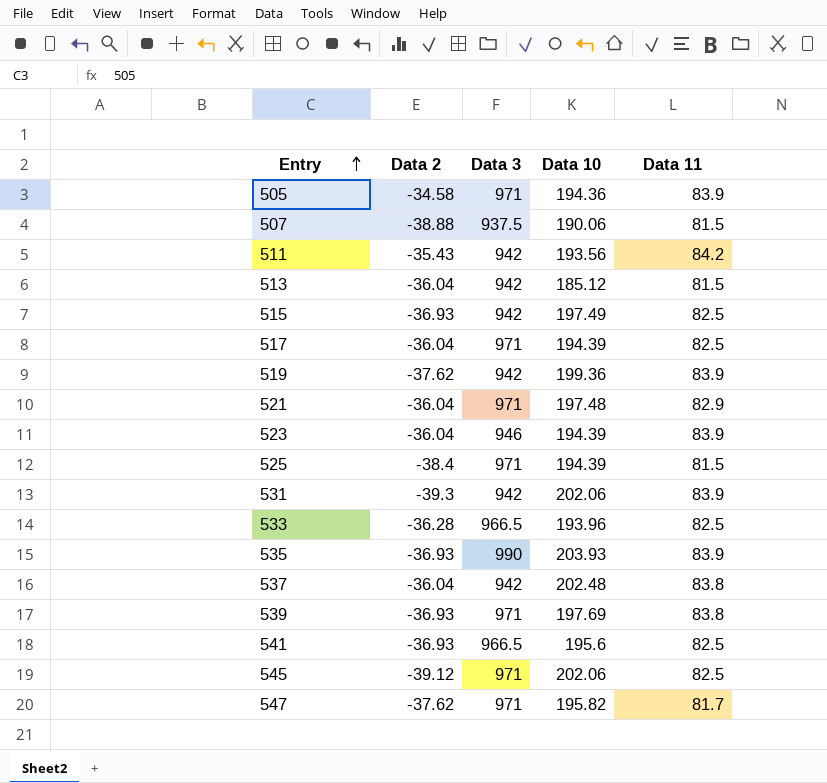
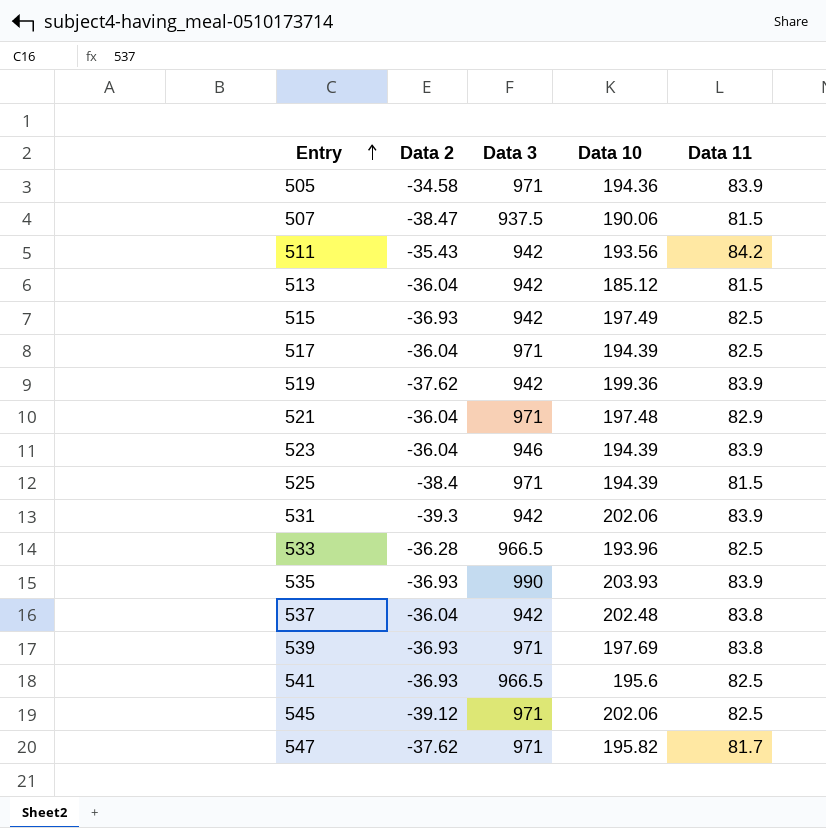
507 | Data 2: -38.88 -> -38.47

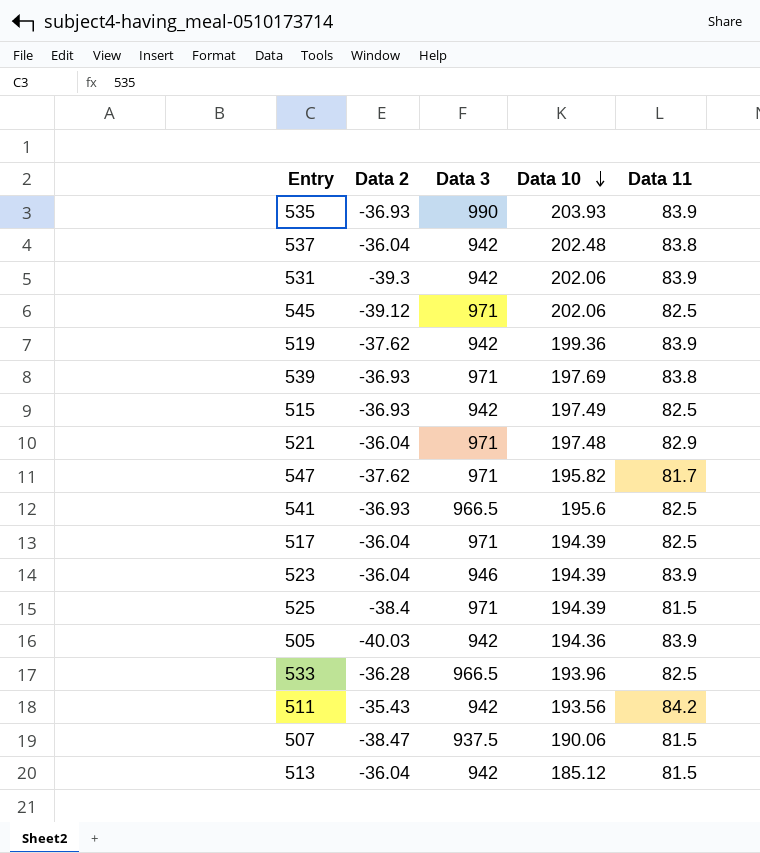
row order: Entry ascending -> Data 10 descending
505 | Data 2: -34.58 -> -40.03
505 | Data 3: 971 -> 942

